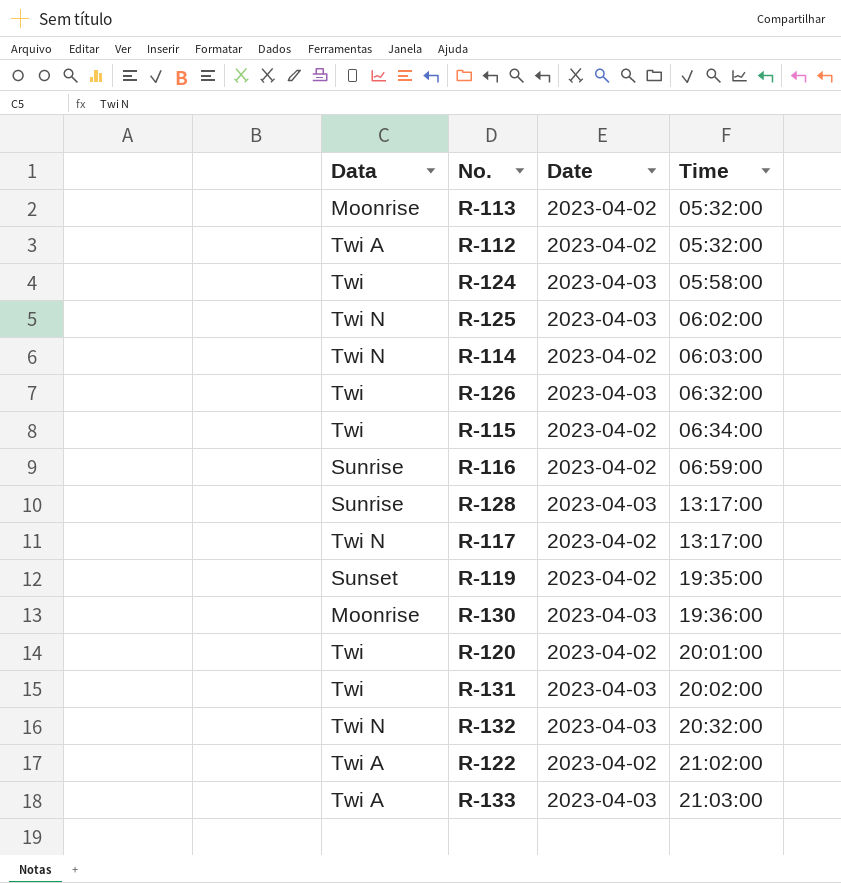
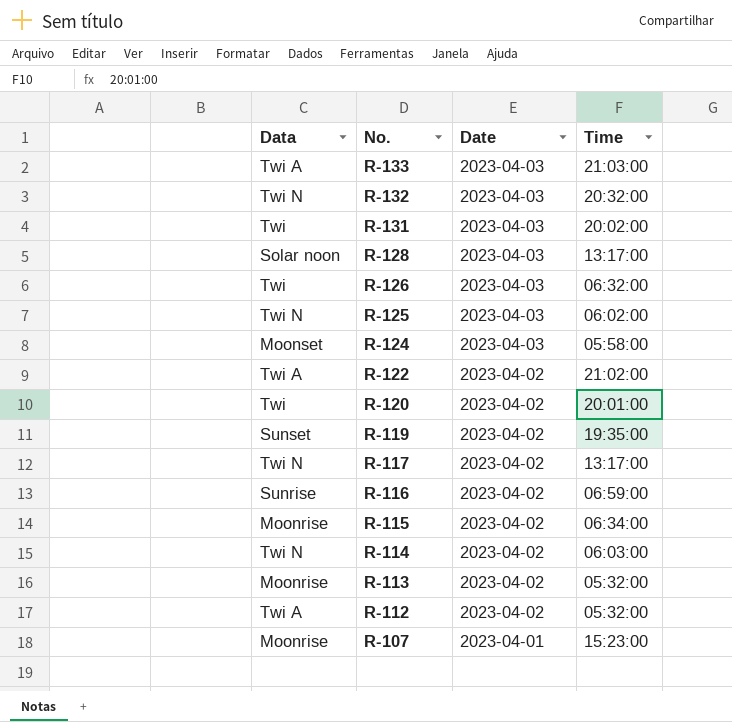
row order: Time ascending -> No. descending
row R-130: Moonrise | 2023-04-03 | 19:36:00 -> none
R-128 | Data: Sunrise -> Solar noon
R-124 | Data: Twi -> Moonset
R-115 | Data: Twi -> Moonrise
row R-107: none -> Moonrise | 2023-04-01 | 15:23:00

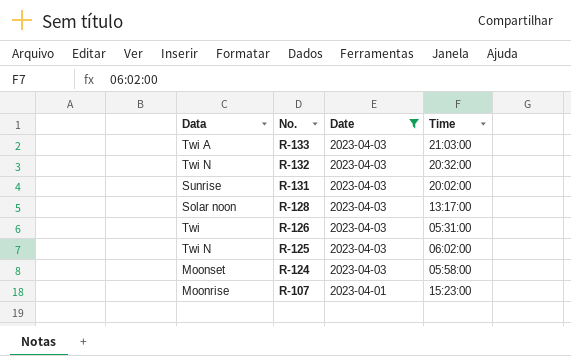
filter: none -> Date != 2023-04-02
R-131 | Data: Twi -> Sunrise
R-126 | Time: 06:32:00 -> 05:31:00

